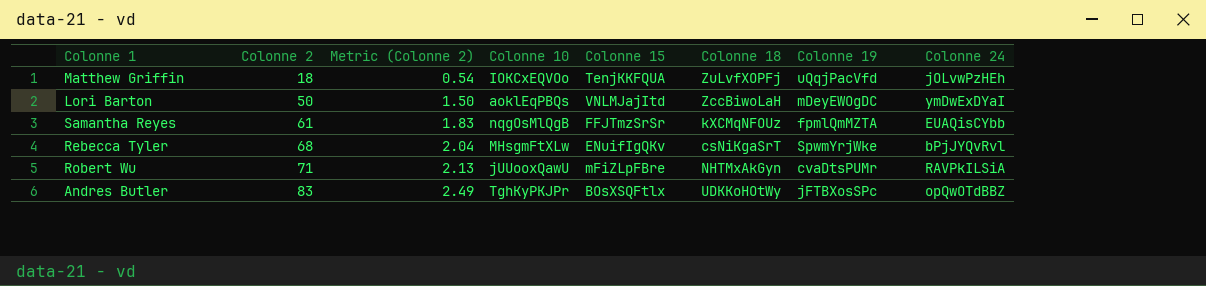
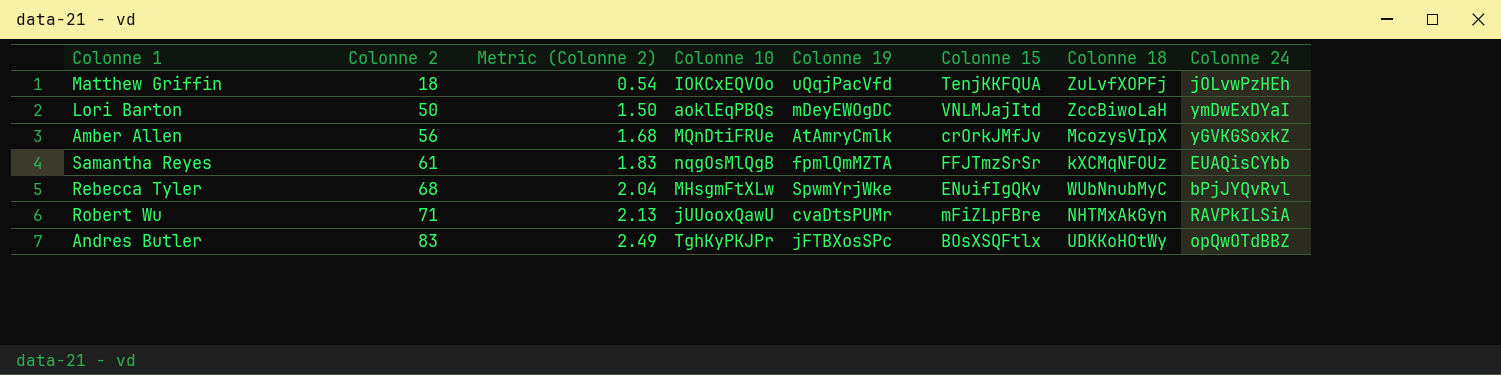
column Colonne 19 | position: 7 -> 5
row Amber Allen: none -> 56 | 1.68 | MQnDtiFRUe | AtAmryCmlk | crOrkJMfJv | McozysVIpX | yGVKGSoxkZ
Rebecca Tyler | Colonne 18: csNiKgaSrT -> WUbNnubMyC

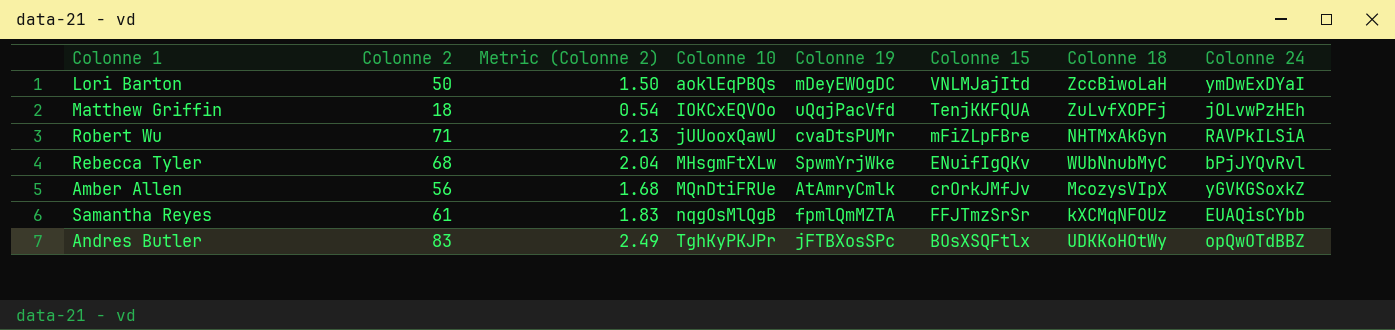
row order: Colonne 2 ascending -> Colonne 10 ascending

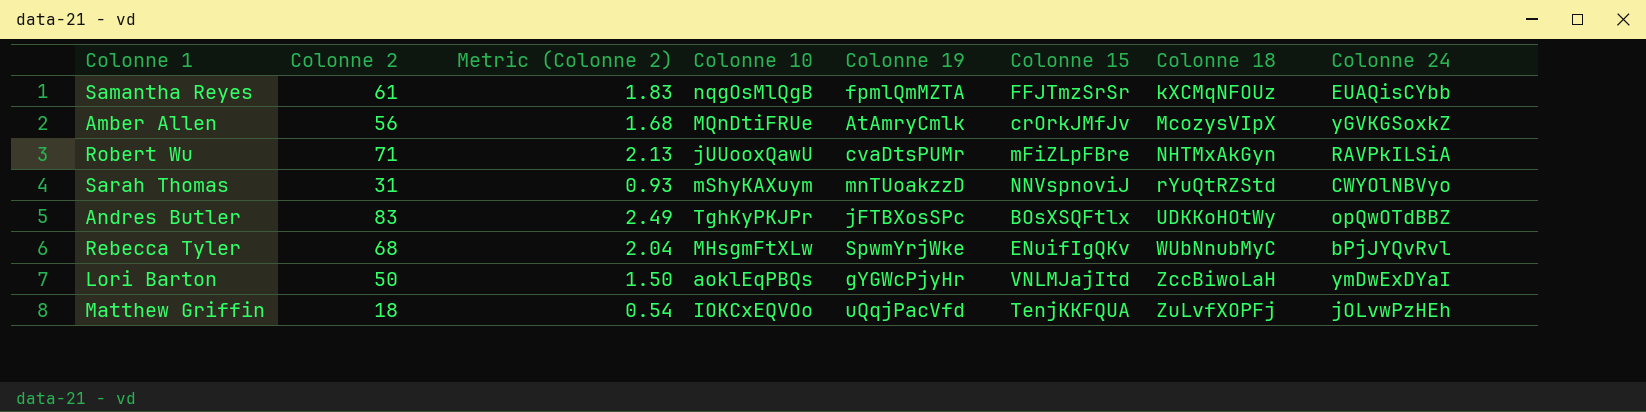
row order: Colonne 10 ascending -> Colonne 18 ascending
row Sarah Thomas: none -> 31 | 0.93 | mShyKAXuym | mnTUoakzzD | NNVspnoviJ | rYuQtRZStd | CWYOlNBVyo
Lori Barton | Colonne 19: mDeyEWOgDC -> gYGWcPjyHr

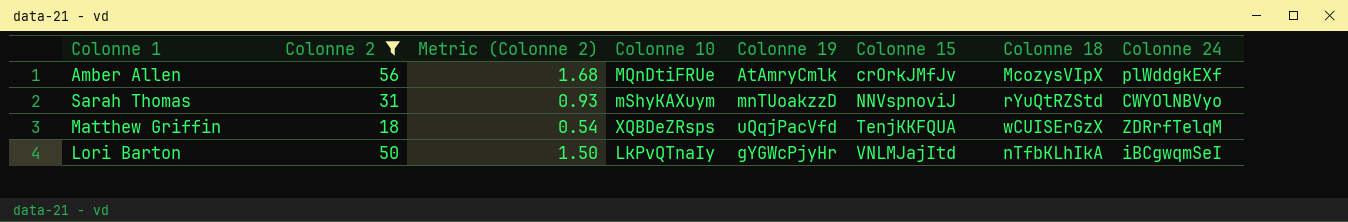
filter: none -> Colonne 2 <= 56
row order: Colonne 18 ascending -> Colonne 15 ascending
Amber Allen | Colonne 24: yGVKGSoxkZ -> plWddgkEXf
Matthew Griffin | Colonne 10: IOKCxEQVOo -> XQBDeZRsps
Matthew Griffin | Colonne 18: ZuLvfXOPFj -> wCUISErGzX
Matthew Griffin | Colonne 24: jOLvwPzHEh -> ZDRrfTelqM
Lori Barton | Colonne 10: aoklEqPBQs -> LkPvQTnaIy
Lori Barton | Colonne 18: ZccBiwoLaH -> nTfbKLhIkA
Lori Barton | Colonne 24: ymDwExDYaI -> iBCgwqmSeI

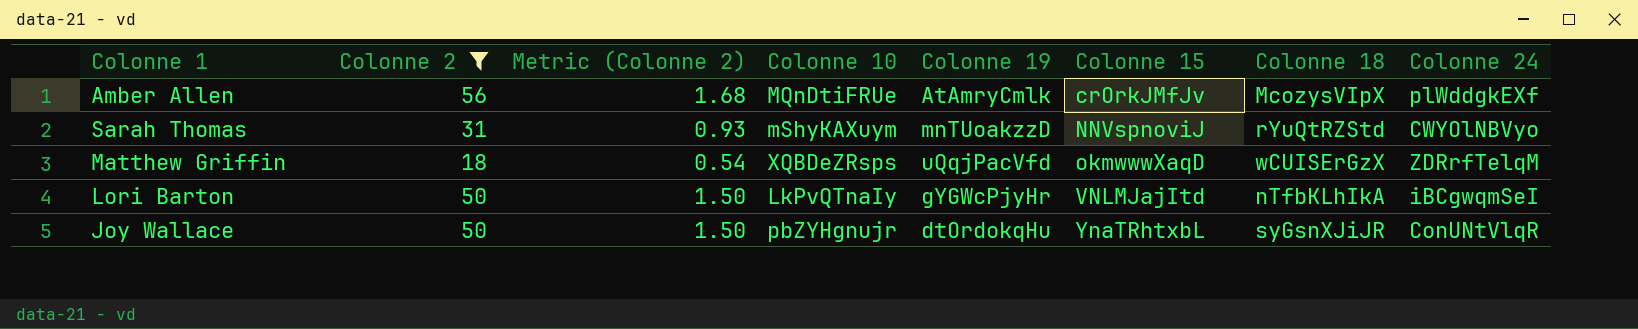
Matthew Griffin | Colonne 15: TenjKKFQUA -> okmwwwXaqD
row Joy Wallace: none -> 50 | 1.50 | pbZYHgnujr | dtOrdokqHu | YnaTRhtxbL | syGsnXJiJR | ConUNtVlqR

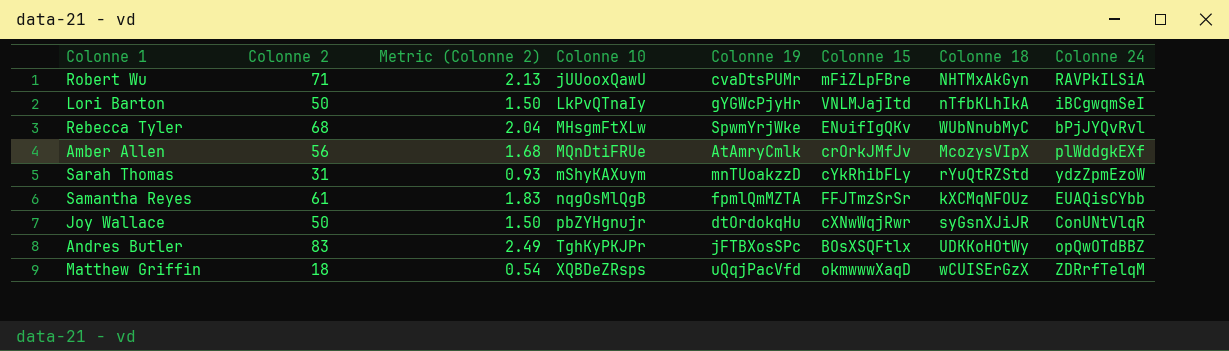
filter: Colonne 2 <= 56 -> none
row order: Colonne 15 ascending -> Colonne 10 ascending
Sarah Thomas | Colonne 15: NNVspnoviJ -> cYkRhibFLy
Sarah Thomas | Colonne 24: CWYOlNBVyo -> ydzZpmEzoW
Joy Wallace | Colonne 15: YnaTRhtxbL -> cXNwWqjRwr

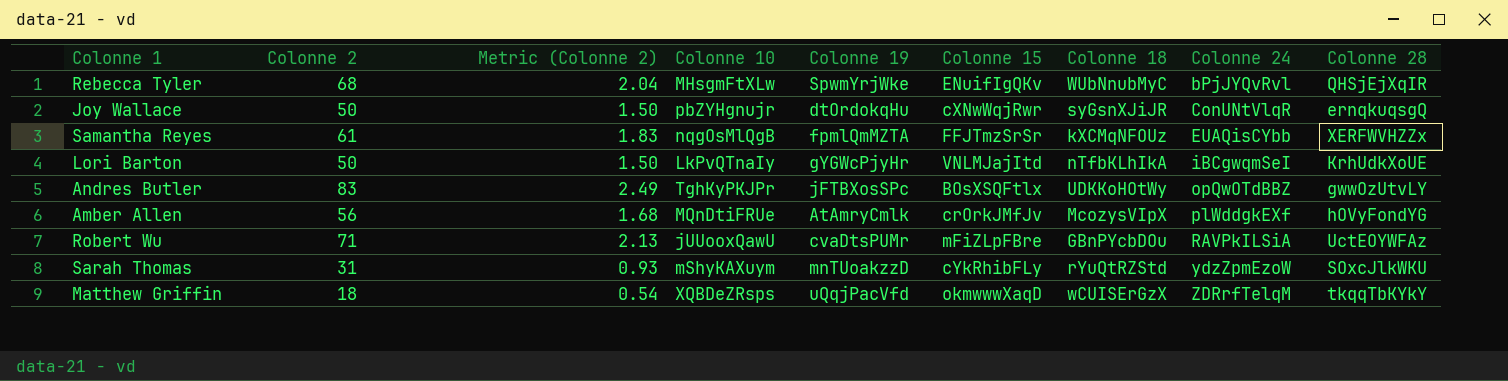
row order: Colonne 10 ascending -> Colonne 24 ascending
column Colonne 28 | position: none -> 9
Robert Wu | Colonne 18: NHTMxAkGyn -> GBnPYcbDOu

